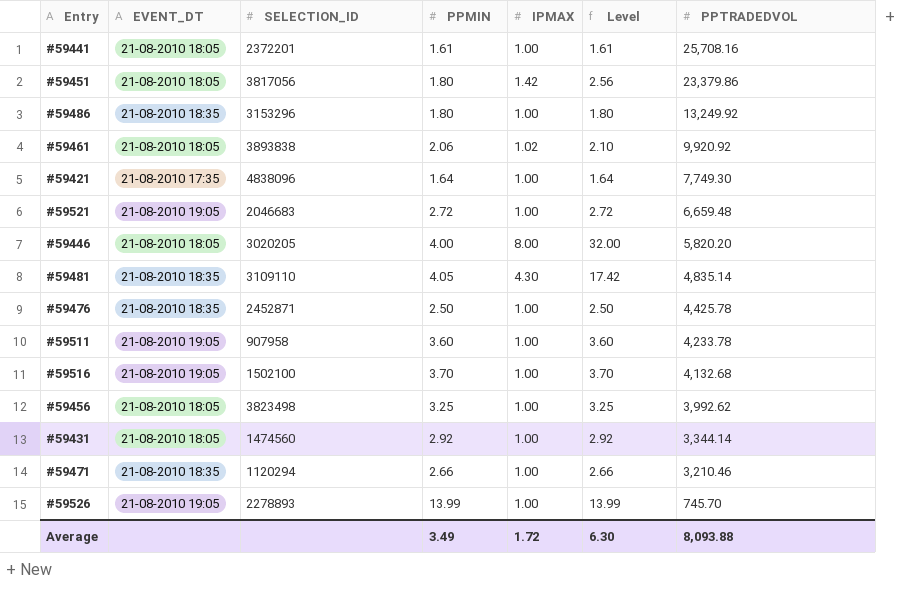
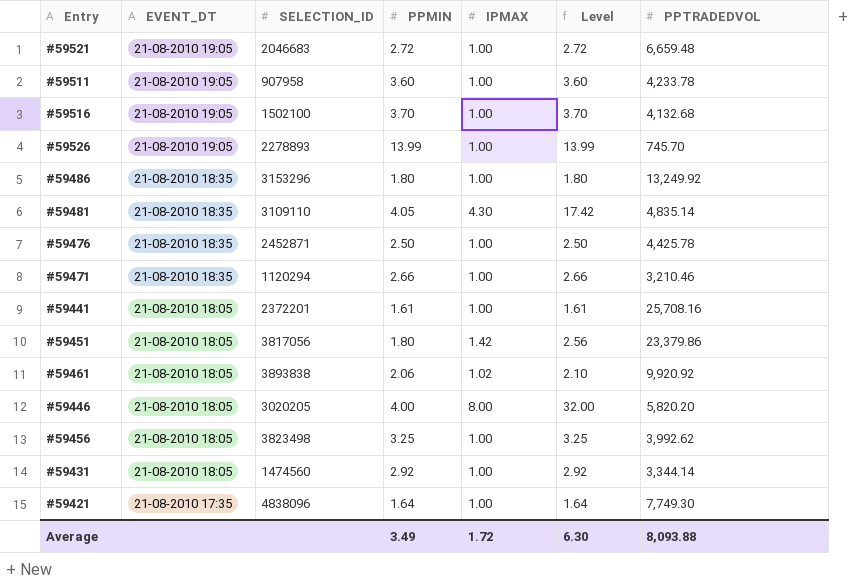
row order: PPTRADEDVOL descending -> EVENT_DT descending

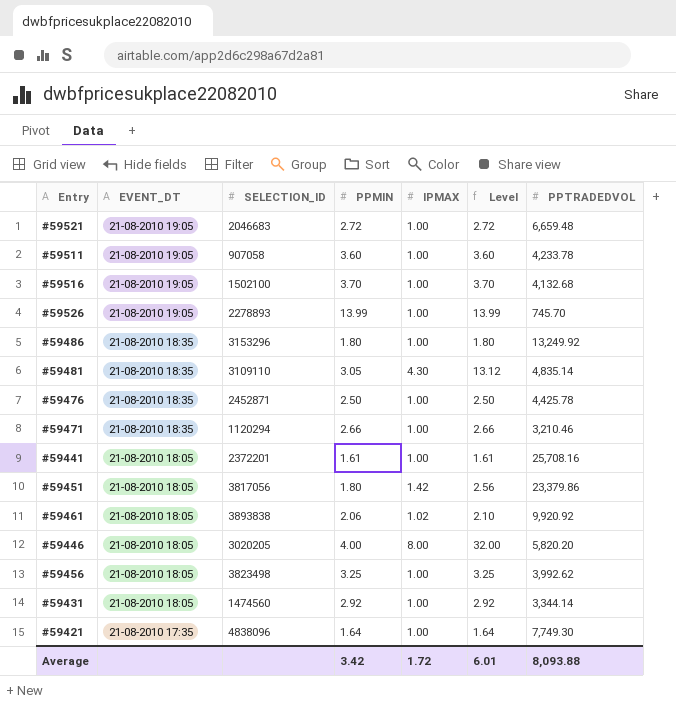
#59511 | SELECTION_ID: 907958 -> 907058
#59481 | PPMIN: 4.05 -> 3.05
#59481 | Level: 17.42 -> 13.12
Average | PPMIN: 3.49 -> 3.42
Average | Level: 6.30 -> 6.01

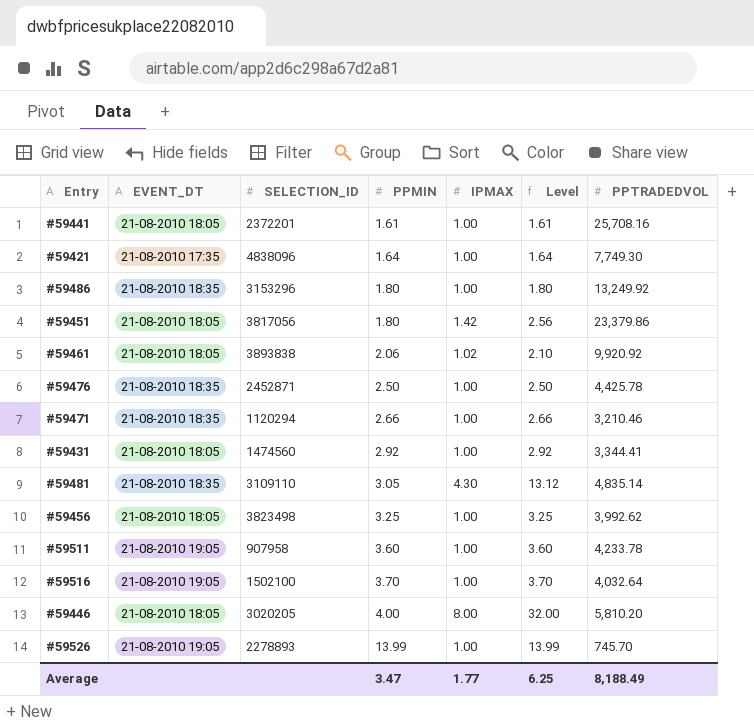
row order: EVENT_DT descending -> PPMIN ascending
row #59521: 21-08-2010 19:05 | 2046683 | 2.72 | 1.00 | 2.72 | 6,659.48 -> none
#59431 | PPTRADEDVOL: 3,344.14 -> 3,344.41
#59511 | SELECTION_ID: 907058 -> 907958
#59516 | PPTRADEDVOL: 4,132.68 -> 4,032.64
#59446 | PPTRADEDVOL: 5,820.20 -> 5,810.20
Average | PPMIN: 3.42 -> 3.47
Average | IPMAX: 1.72 -> 1.77
Average | Level: 6.01 -> 6.25
Average | PPTRADEDVOL: 8,093.88 -> 8,188.49

